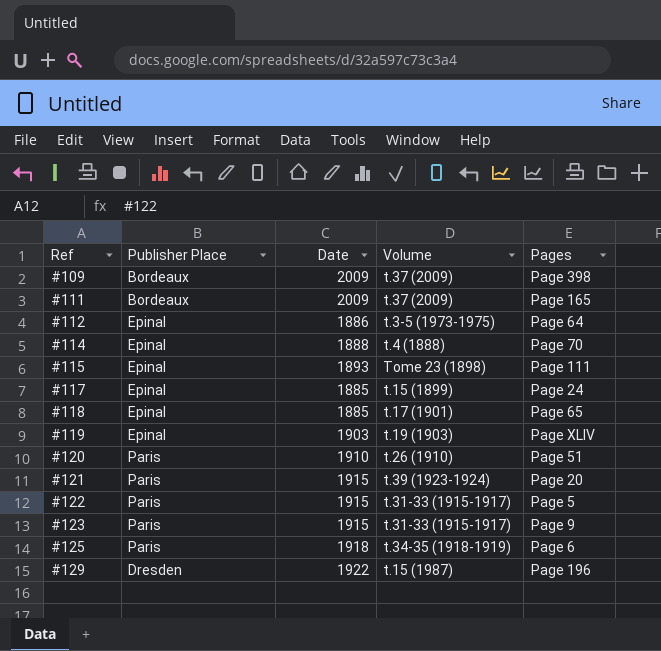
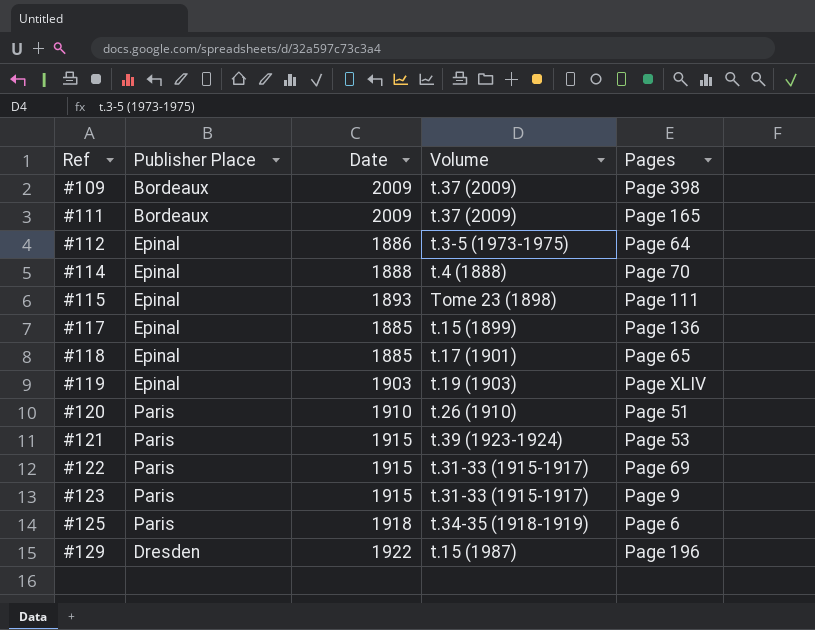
#117 | Pages: Page 24 -> Page 136
#121 | Pages: Page 20 -> Page 53
#122 | Pages: Page 5 -> Page 69

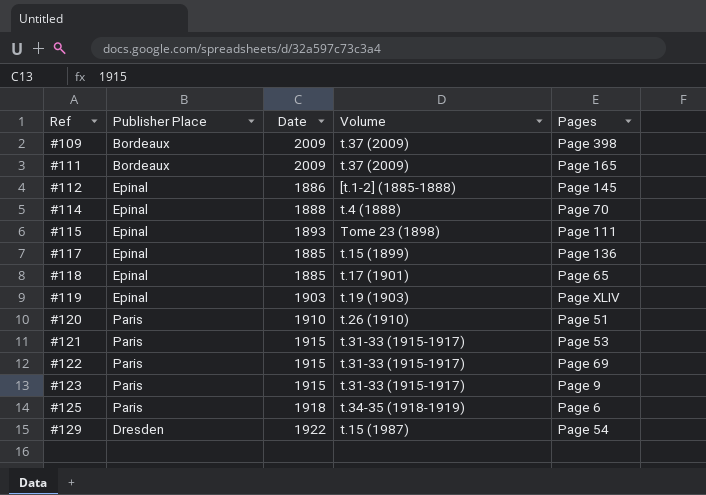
#112 | Volume: t.3-5 (1973-1975) -> [t.1-2] (1885-1888)
#112 | Pages: Page 64 -> Page 145
#121 | Volume: t.39 (1923-1924) -> t.31-33 (1915-1917)
#129 | Pages: Page 196 -> Page 54

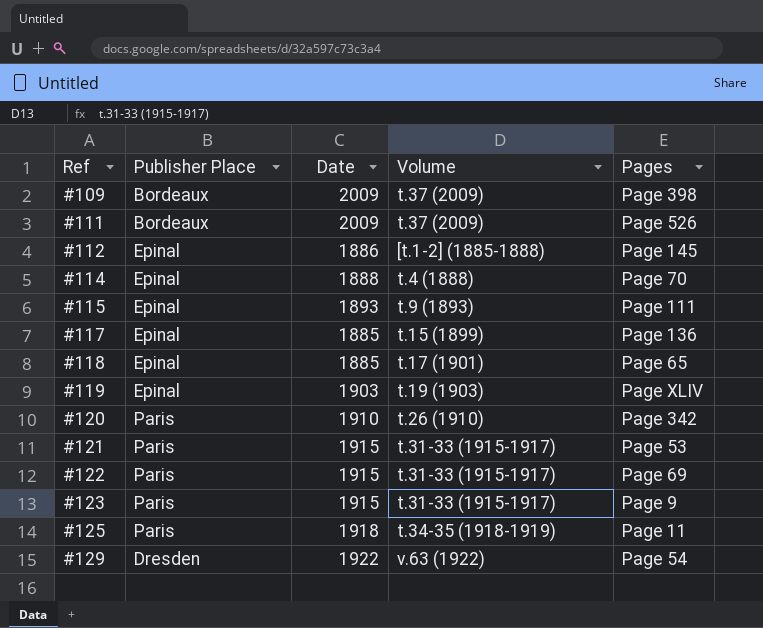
#111 | Pages: Page 165 -> Page 526
#115 | Volume: Tome 23 (1898) -> t.9 (1893)
#120 | Pages: Page 51 -> Page 342
#125 | Pages: Page 6 -> Page 11
#129 | Volume: t.15 (1987) -> v.63 (1922)

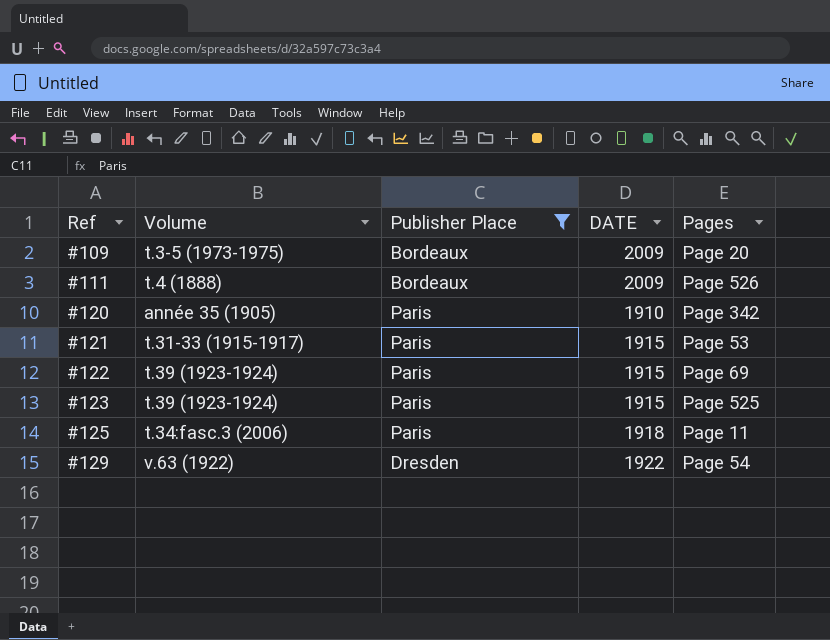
filter: none -> Publisher Place != Epinal
column Volume | position: 4 -> 2
column name: Date -> DATE
#109 | Volume: t.37 (2009) -> t.3-5 (1973-1975)
#109 | Pages: Page 398 -> Page 20
#111 | Volume: t.37 (2009) -> t.4 (1888)
#120 | Volume: t.26 (1910) -> année 35 (1905)
#122 | Volume: t.31-33 (1915-1917) -> t.39 (1923-1924)
#123 | Volume: t.31-33 (1915-1917) -> t.39 (1923-1924)
#123 | Pages: Page 9 -> Page 525
#125 | Volume: t.34-35 (1918-1919) -> t.34:fasc.3 (2006)

